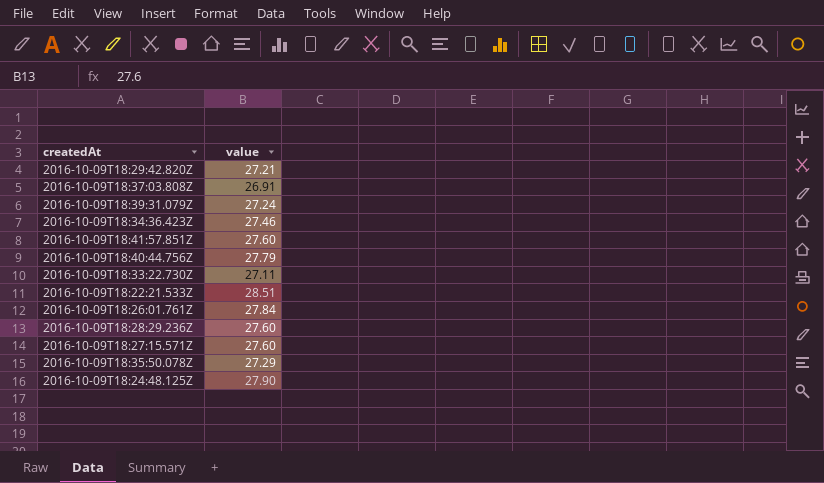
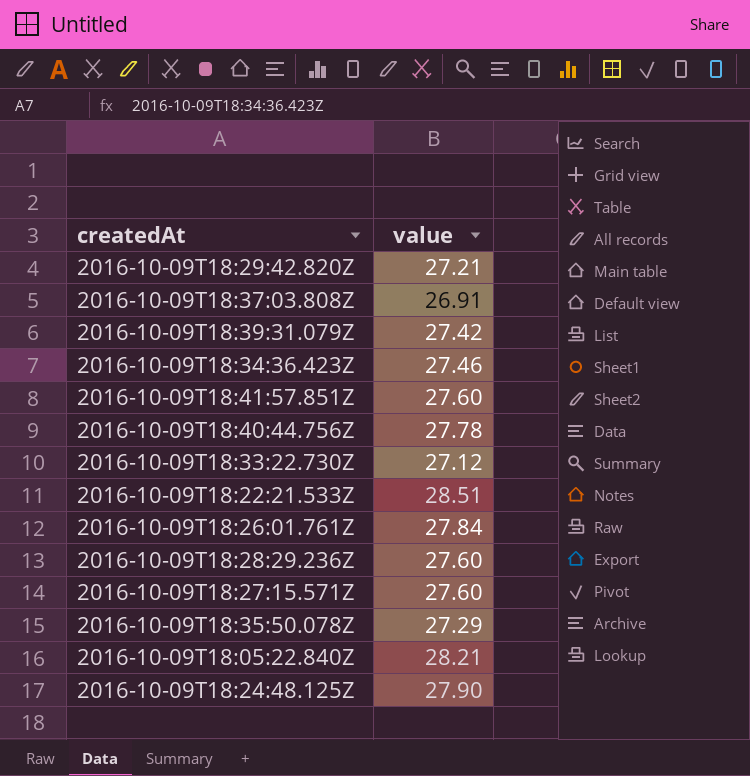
2016-10-09T18:39:31.079Z | value: 27.24 -> 27.42
2016-10-09T18:40:44.756Z | value: 27.79 -> 27.78
2016-10-09T18:33:22.730Z | value: 27.11 -> 27.12
row 2016-10-09T18:05:22.840Z: none -> 28.21

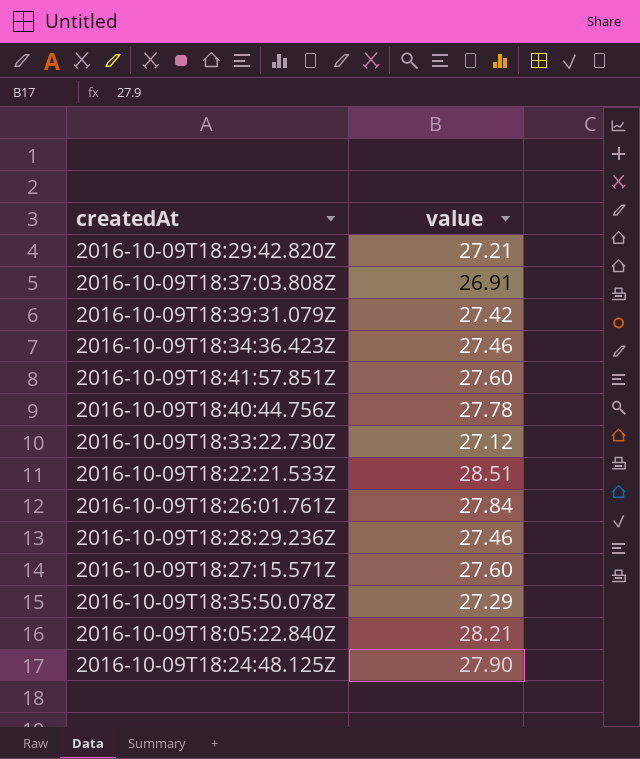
2016-10-09T18:28:29.236Z | value: 27.60 -> 27.46

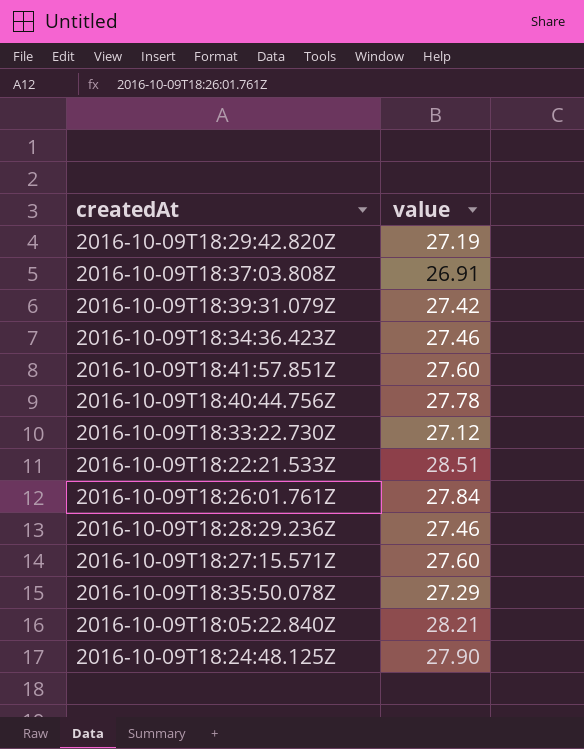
2016-10-09T18:29:42.820Z | value: 27.21 -> 27.19

